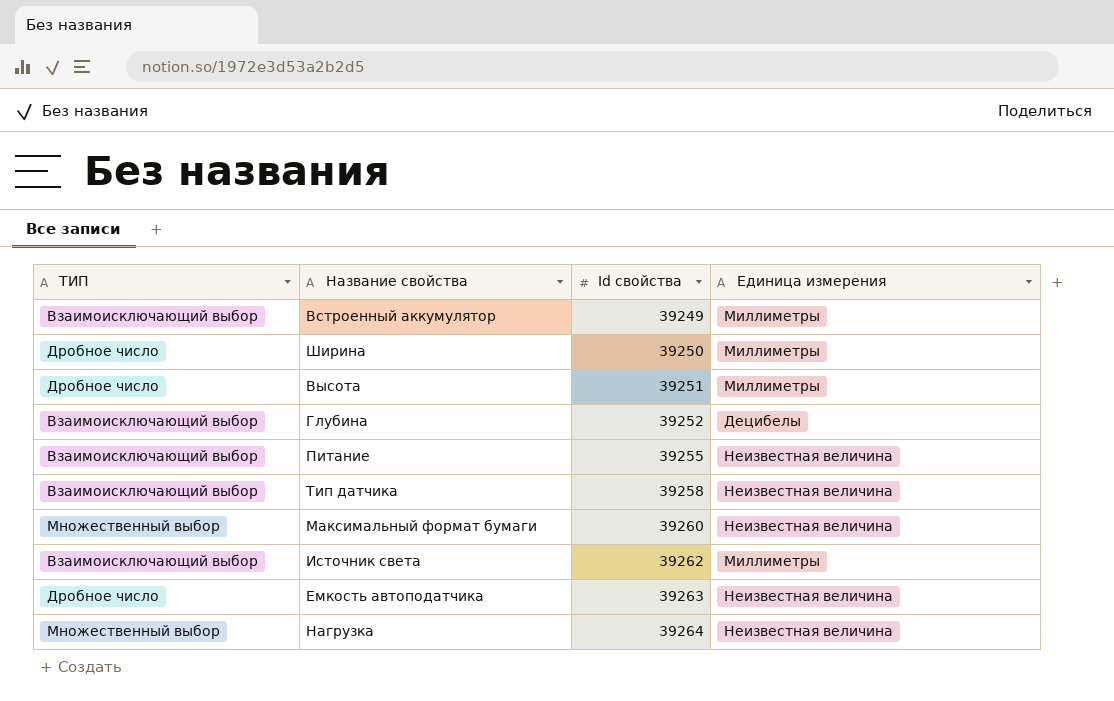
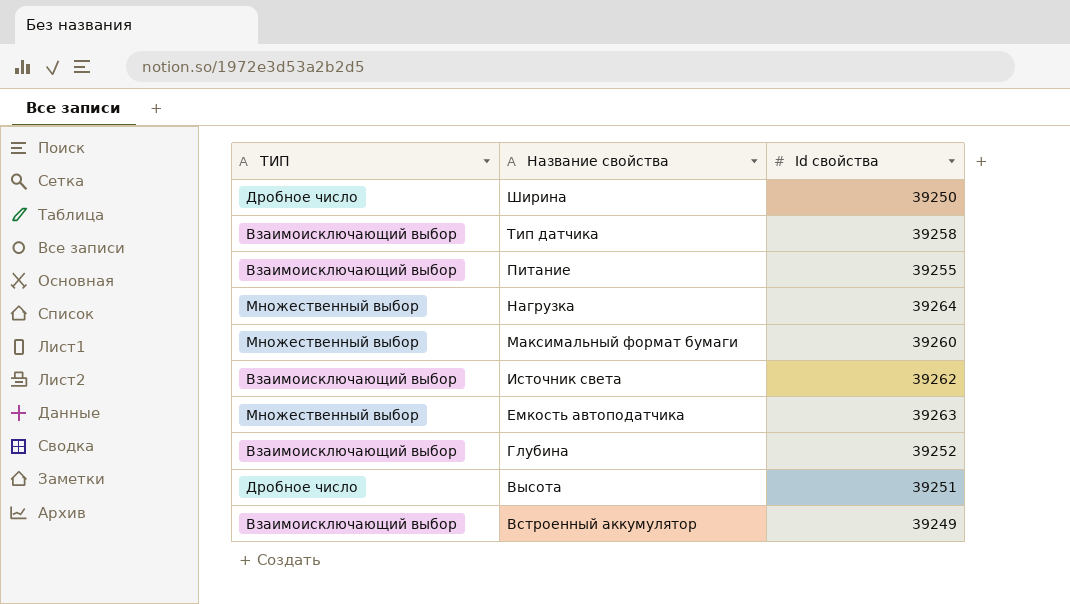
row order: Id свойства ascending -> Название свойства descending
column Единица измерения | position: 4 -> none
Емкость автоподатчика | ТИП: Дробное число -> Множественный выбор

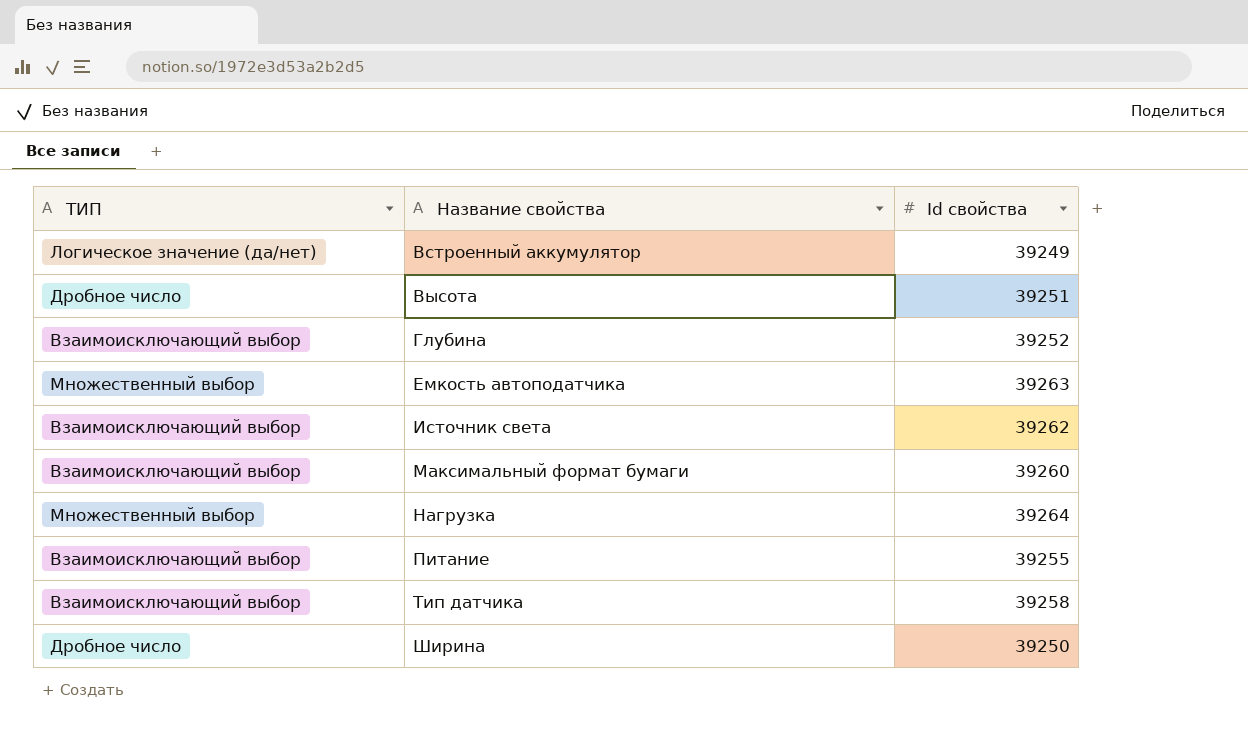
row order: Название свойства descending -> Название свойства ascending
Встроенный аккумулятор | ТИП: Взаимоисключающий выбор -> Логическое значение (да/нет)
Максимальный формат бумаги | ТИП: Множественный выбор -> Взаимоисключающий выбор

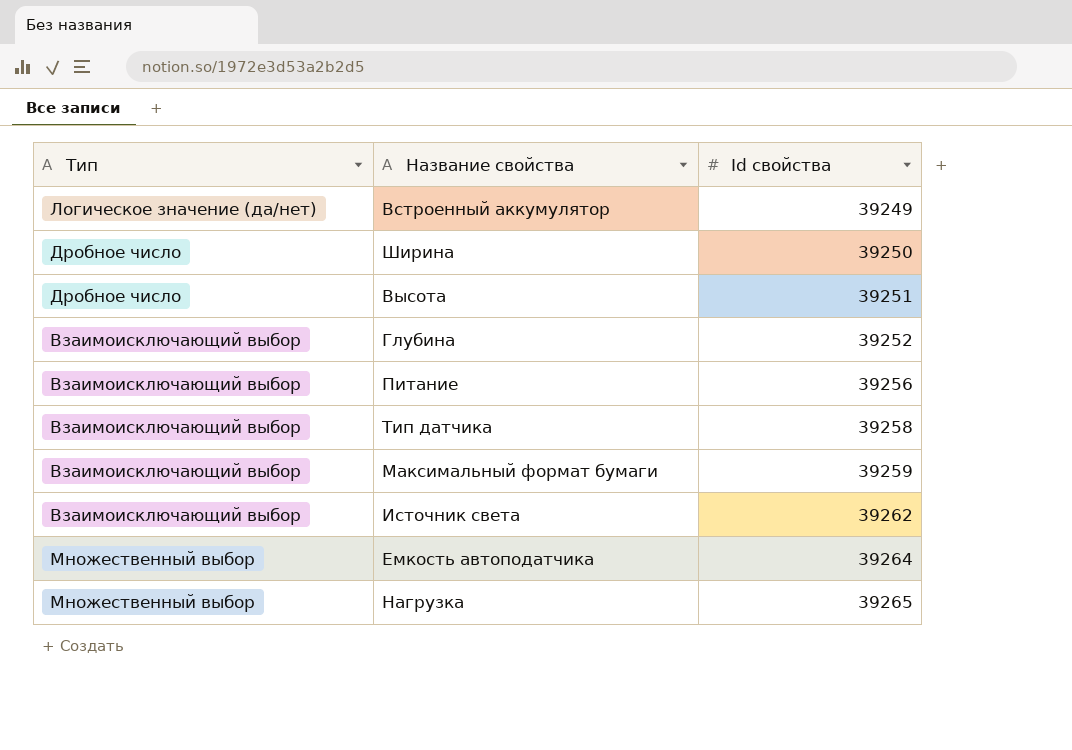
row order: Название свойства ascending -> Id свойства ascending
column name: ТИП -> Тип
Питание | Id свойства: 39255 -> 39256
Максимальный формат бумаги | Id свойства: 39260 -> 39259
Емкость автоподатчика | Id свойства: 39263 -> 39264
Нагрузка | Id свойства: 39264 -> 39265

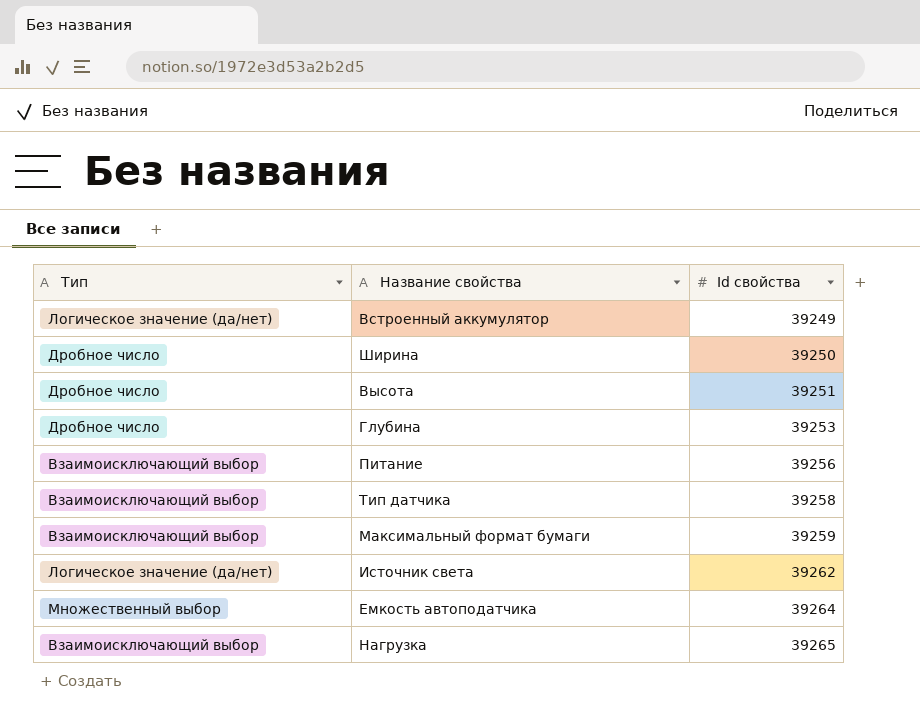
Глубина | Тип: Взаимоисключающий выбор -> Дробное число
Глубина | Id свойства: 39252 -> 39253
Источник света | Тип: Взаимоисключающий выбор -> Логическое значение (да/нет)
Нагрузка | Тип: Множественный выбор -> Взаимоисключающий выбор

